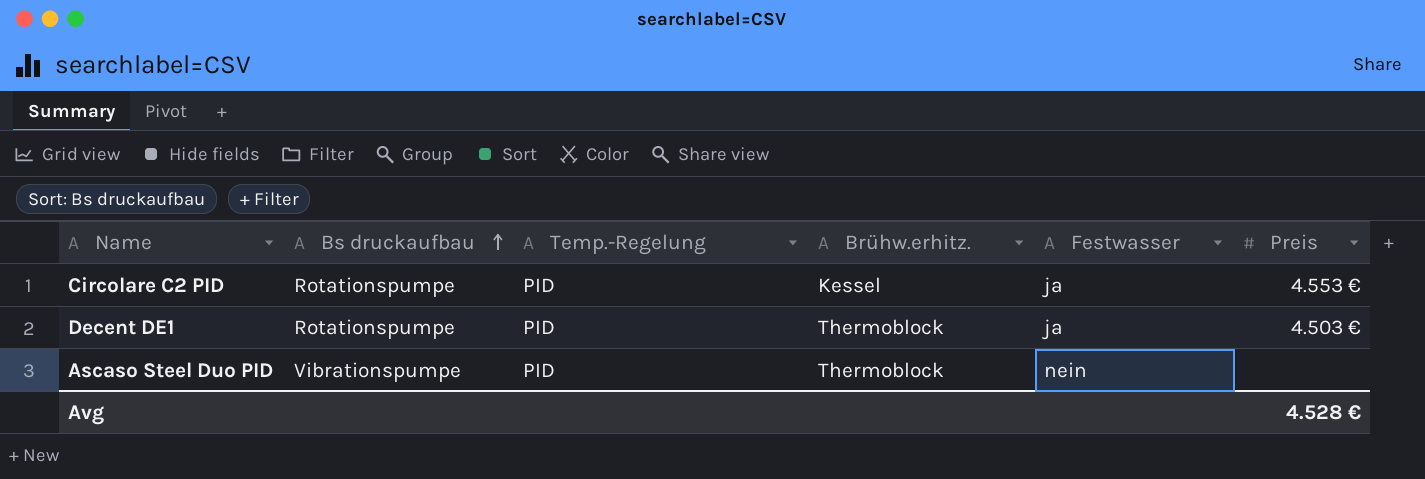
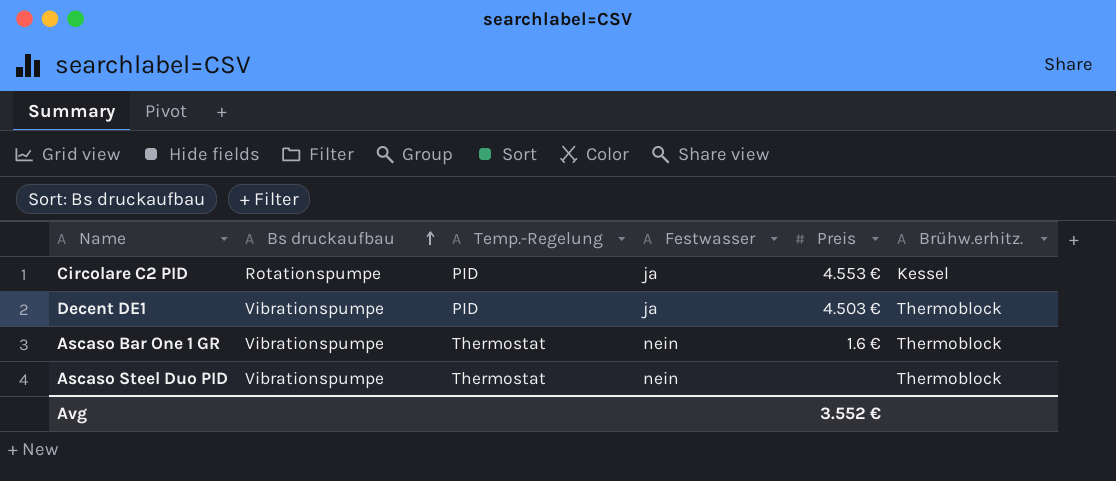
column Brühw.erhitz. | position: 4 -> 6
Decent DE1 | Bs druckaufbau: Rotationspumpe -> Vibrationspumpe
row Ascaso Bar One 1 GR: none -> Vibrationspumpe | Thermostat | nein | 1.6 € | Thermoblock
Ascaso Steel Duo PID | Temp.-Regelung: PID -> Thermostat
Avg | Preis: 4.528 € -> 3.552 €

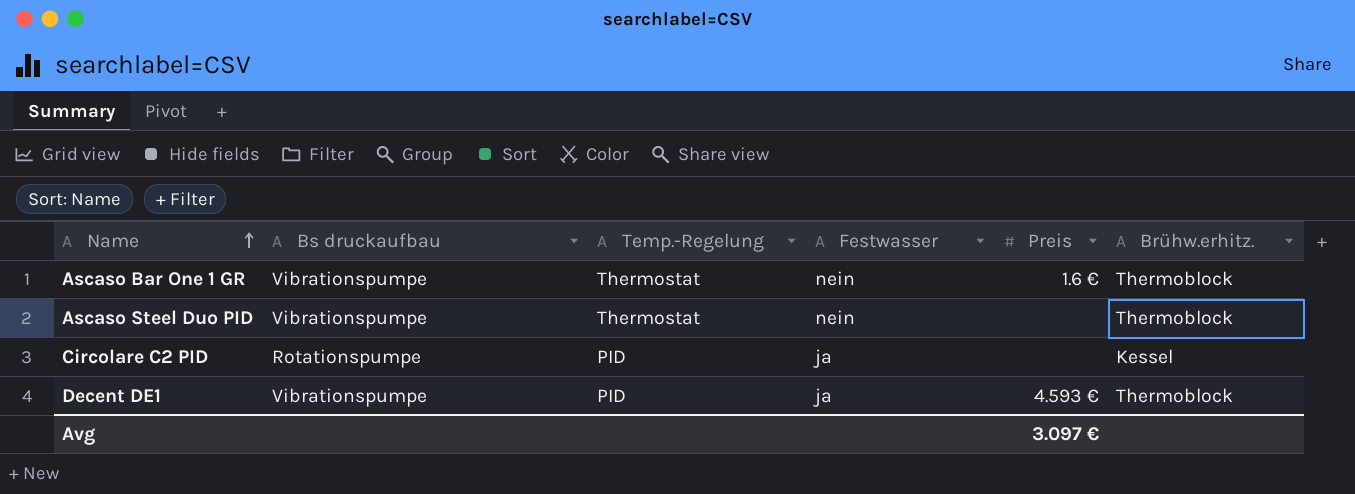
row order: Bs druckaufbau ascending -> Name ascending
Circolare C2 PID | Preis: 4.553 € -> none
Decent DE1 | Preis: 4.503 € -> 4.593 €
Avg | Preis: 3.552 € -> 3.097 €

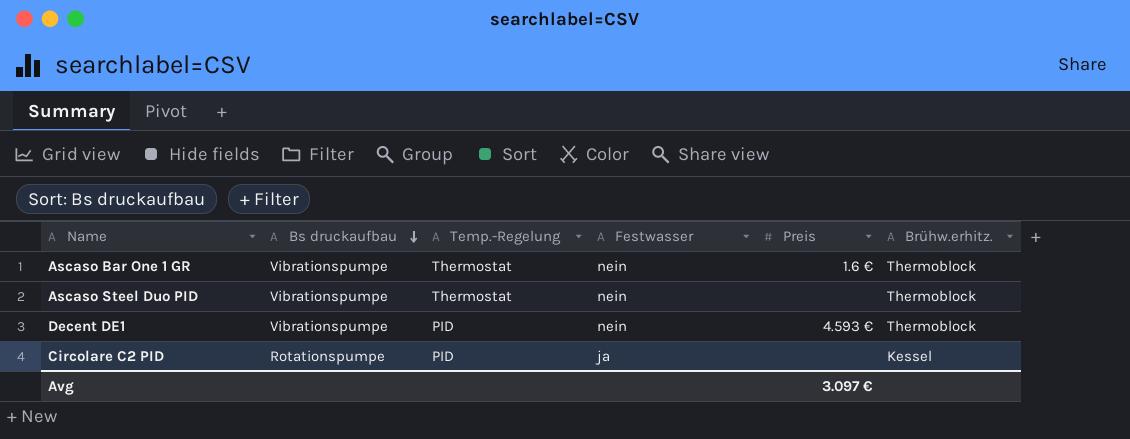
row order: Name ascending -> Bs druckaufbau descending
Decent DE1 | Festwasser: ja -> nein

